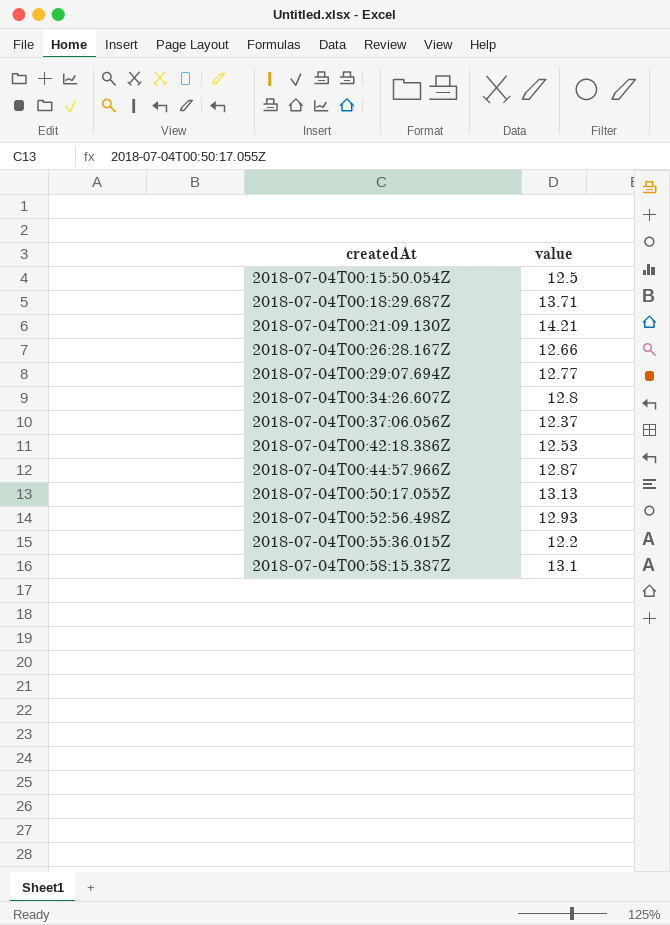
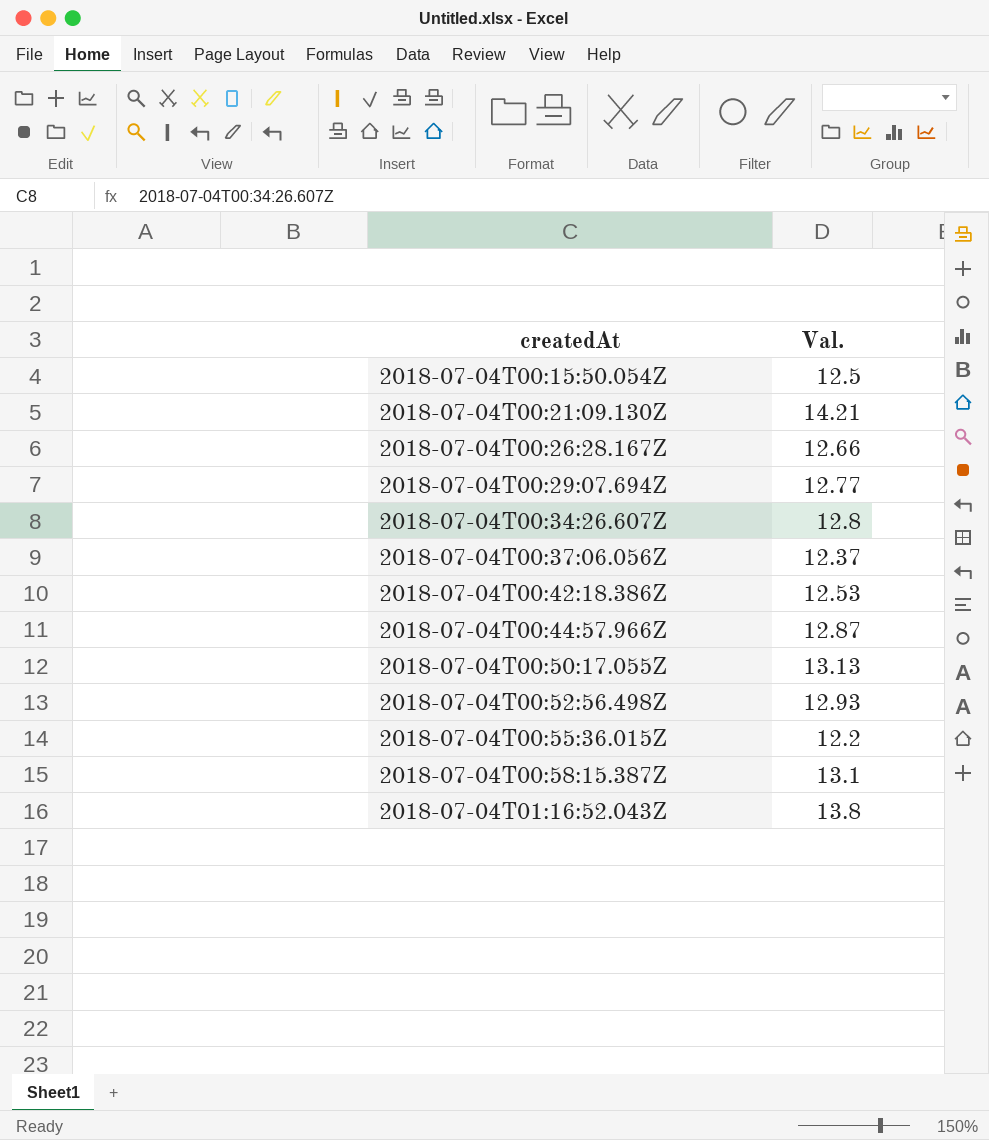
column name: value -> Val.
row 2018-07-04T00:18:29.687Z: 13.71 -> none
row 2018-07-04T01:16:52.043Z: none -> 13.8

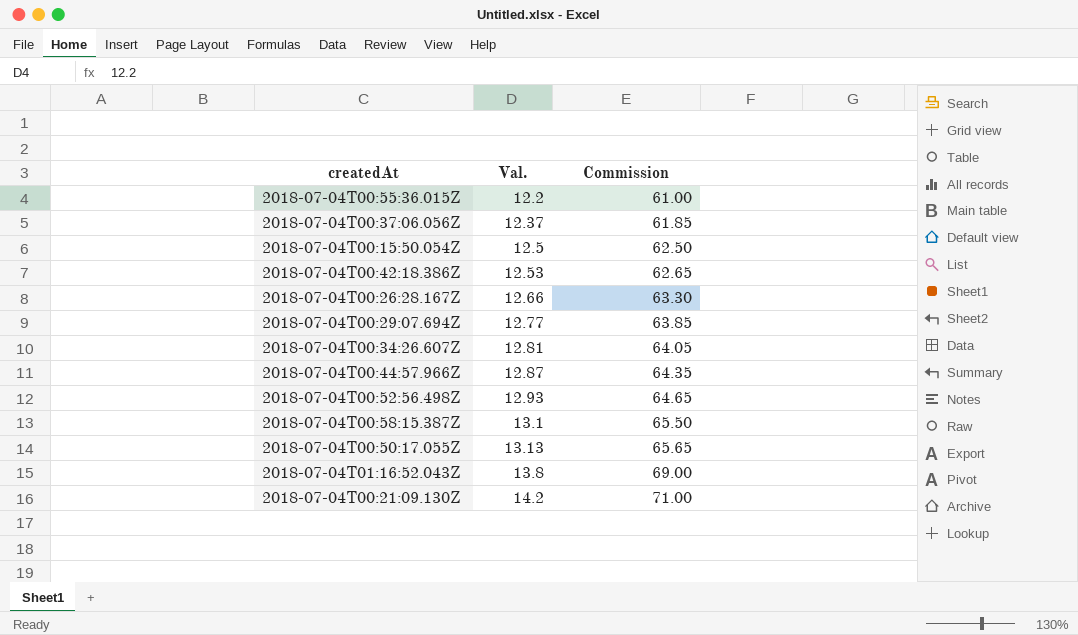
row order: createdAt ascending -> Val. ascending
column Commission | formula: none -> [Val.] * 5
2018-07-04T00:34:26.607Z | Val.: 12.8 -> 12.81
2018-07-04T00:21:09.130Z | Val.: 14.21 -> 14.2

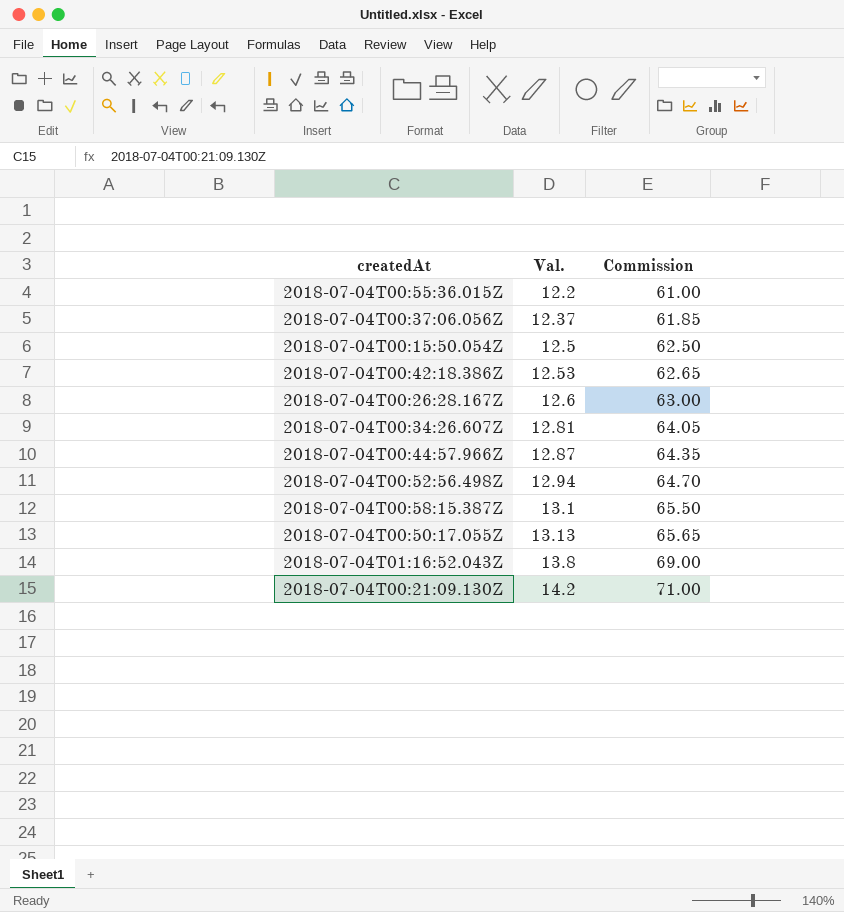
row 2018-07-04T00:29:07.694Z: 12.77 | 63.85 -> none
2018-07-04T00:26:28.167Z | Val.: 12.66 -> 12.6
2018-07-04T00:26:28.167Z | Commission: 63.30 -> 63.00
2018-07-04T00:52:56.498Z | Val.: 12.93 -> 12.94
2018-07-04T00:52:56.498Z | Commission: 64.65 -> 64.70

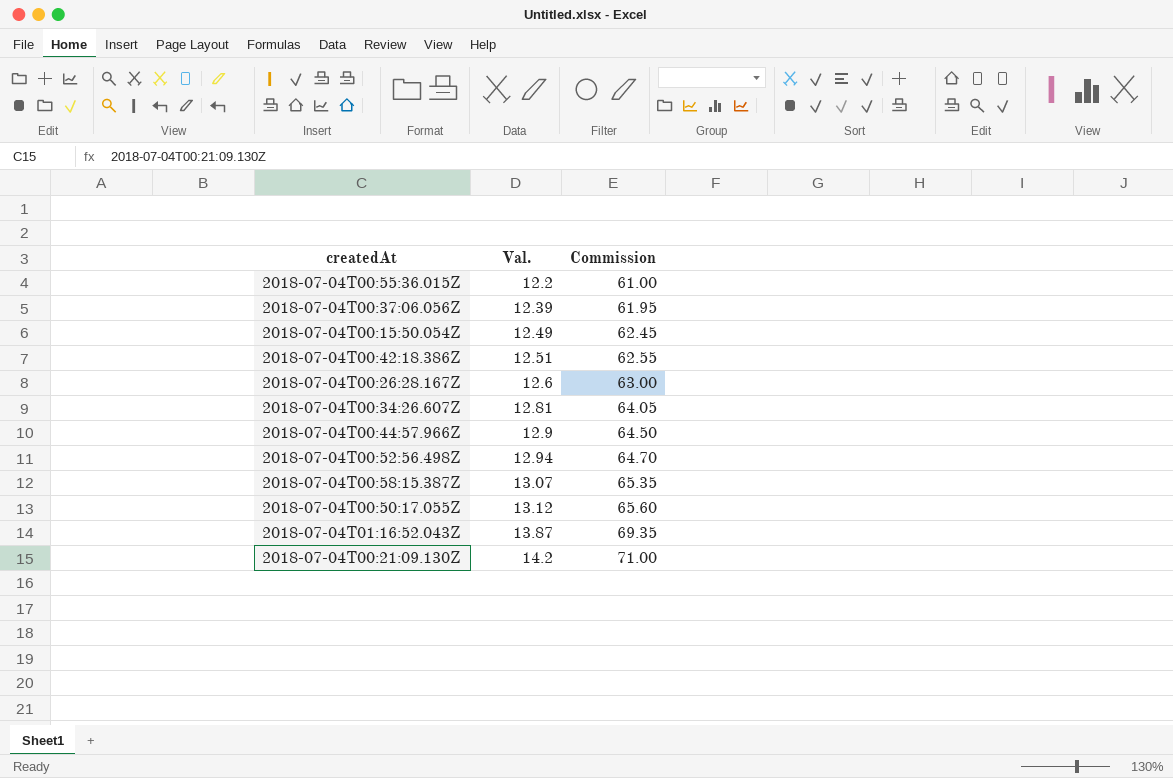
2018-07-04T00:37:06.056Z | Val.: 12.37 -> 12.39
2018-07-04T00:37:06.056Z | Commission: 61.85 -> 61.95
2018-07-04T00:15:50.054Z | Val.: 12.5 -> 12.49
2018-07-04T00:15:50.054Z | Commission: 62.50 -> 62.45
2018-07-04T00:42:18.386Z | Val.: 12.53 -> 12.51
2018-07-04T00:42:18.386Z | Commission: 62.65 -> 62.55
2018-07-04T00:44:57.966Z | Val.: 12.87 -> 12.9
2018-07-04T00:44:57.966Z | Commission: 64.35 -> 64.50
2018-07-04T00:58:15.387Z | Val.: 13.1 -> 13.07
2018-07-04T00:58:15.387Z | Commission: 65.50 -> 65.35
2018-07-04T00:50:17.055Z | Val.: 13.13 -> 13.12
2018-07-04T00:50:17.055Z | Commission: 65.65 -> 65.60
2018-07-04T01:16:52.043Z | Val.: 13.8 -> 13.87
2018-07-04T01:16:52.043Z | Commission: 69.00 -> 69.35

